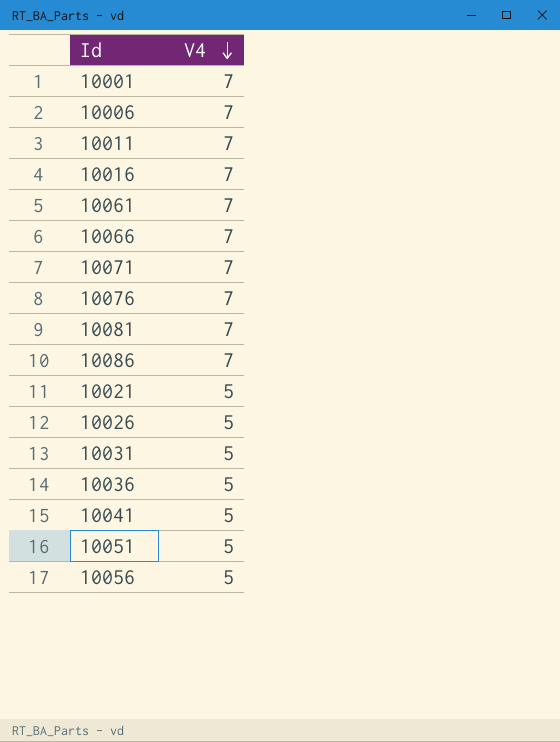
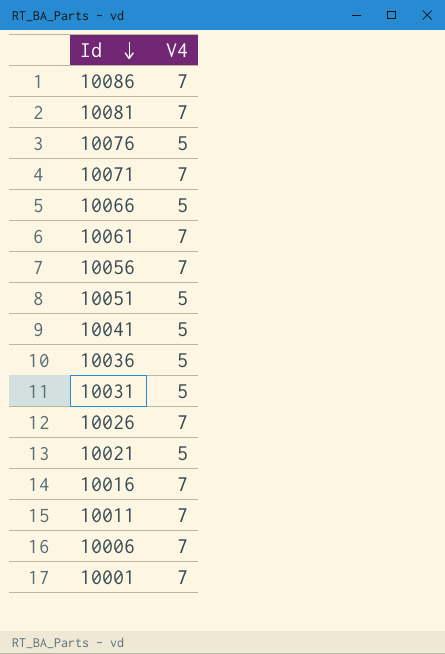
row order: V4 descending -> Id descending
10076 | V4: 7 -> 5
10066 | V4: 7 -> 5
10056 | V4: 5 -> 7
10026 | V4: 5 -> 7

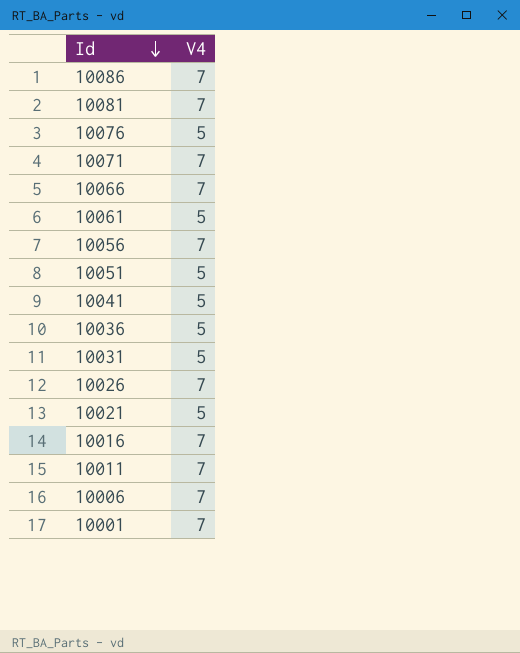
10066 | V4: 5 -> 7
10061 | V4: 7 -> 5

